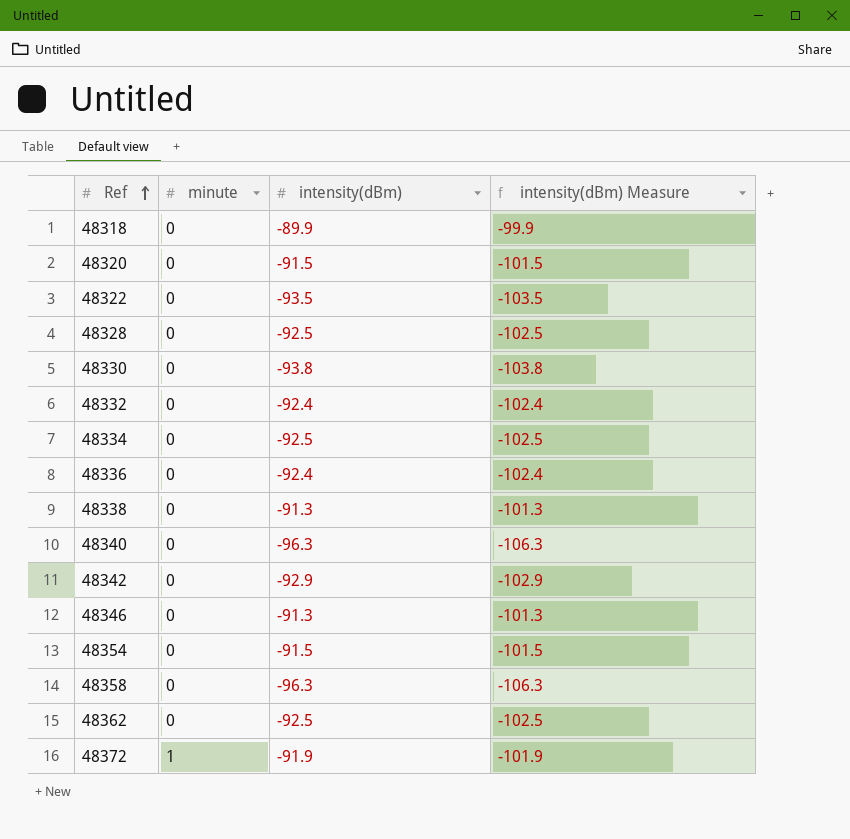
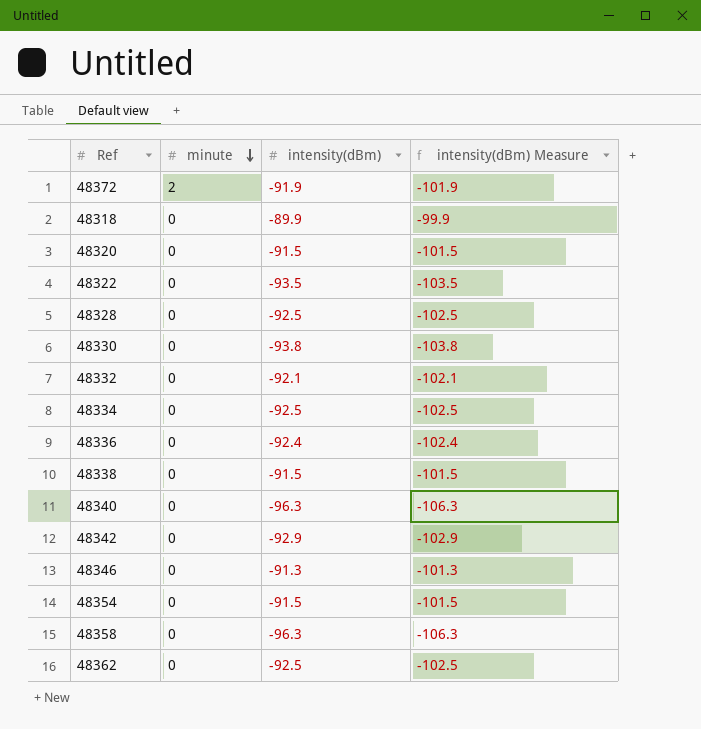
row order: Ref ascending -> minute descending
48372 | minute: 1 -> 2
48332 | intensity(dBm): -92.4 -> -92.1
48332 | intensity(dBm) Measure: -102.4 -> -102.1
48338 | intensity(dBm): -91.3 -> -91.5
48338 | intensity(dBm) Measure: -101.3 -> -101.5

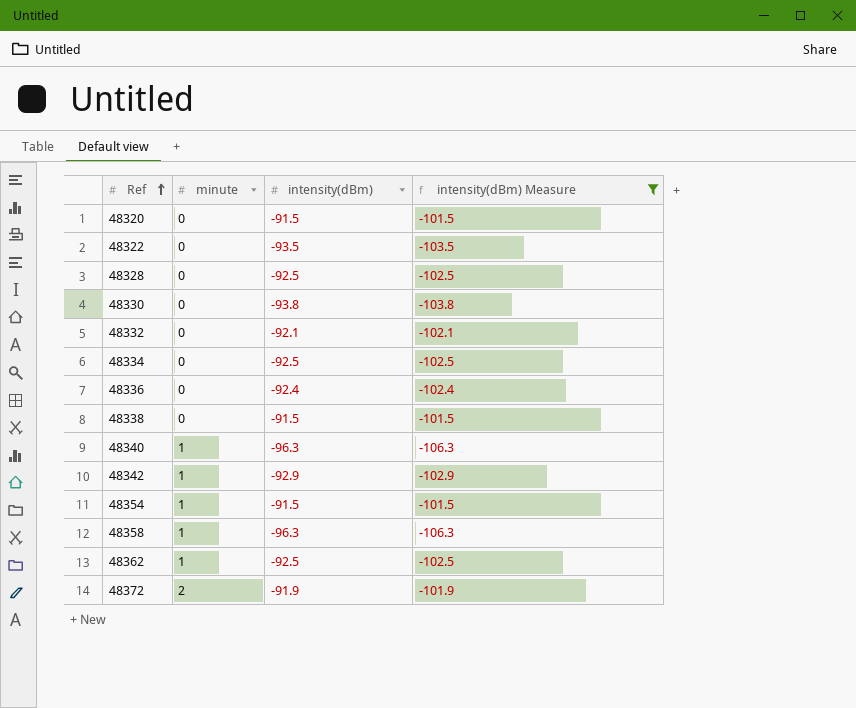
filter: none -> intensity(dBm) Measure <= -101.5
row order: minute descending -> Ref ascending
48340 | minute: 0 -> 1
48342 | minute: 0 -> 1
48354 | minute: 0 -> 1
48358 | minute: 0 -> 1
48362 | minute: 0 -> 1

